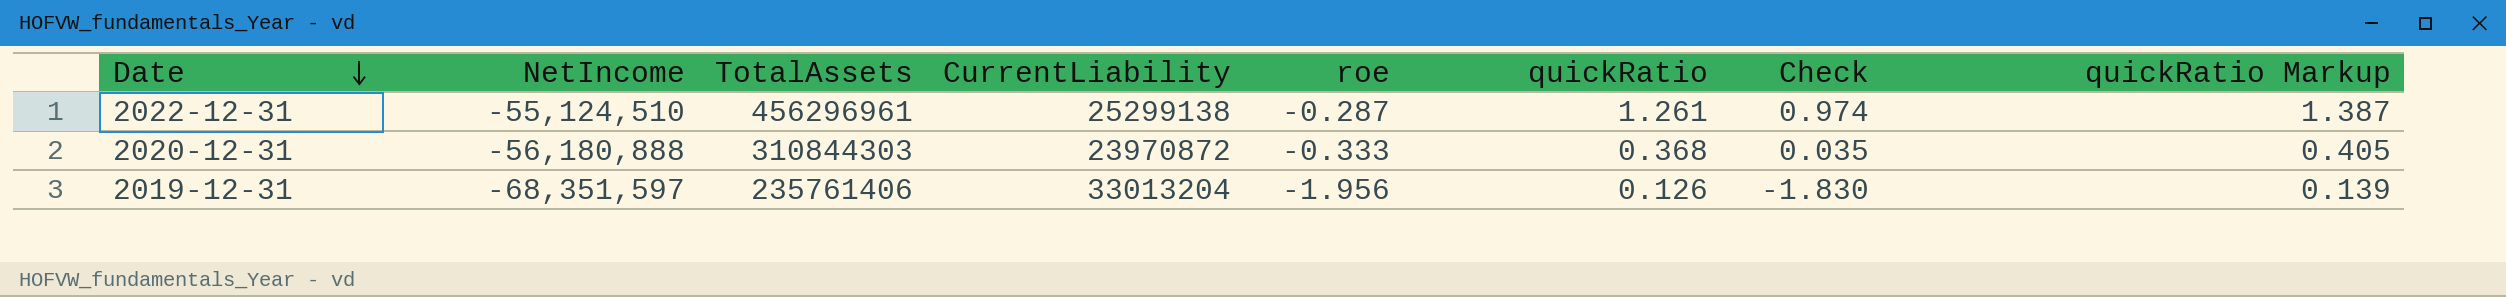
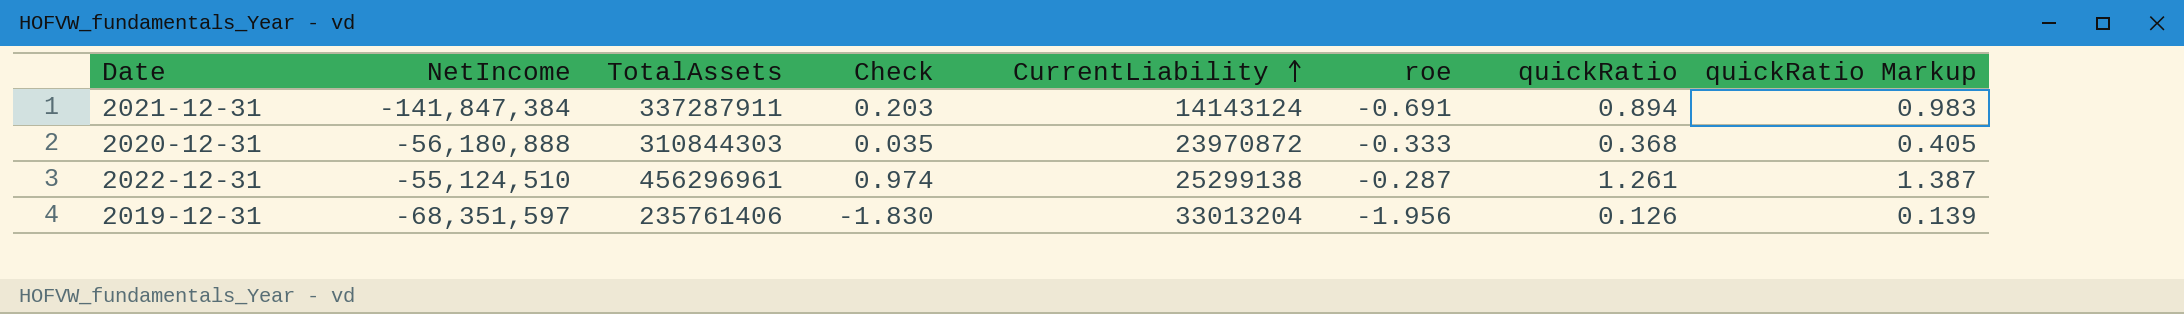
row order: Date descending -> CurrentLiability ascending
column Check | position: 7 -> 4
row 2021-12-31: none -> -141,847,384 | 337287911 | 0.203 | 14143124 | -0.691 | 0.894 | 0.983

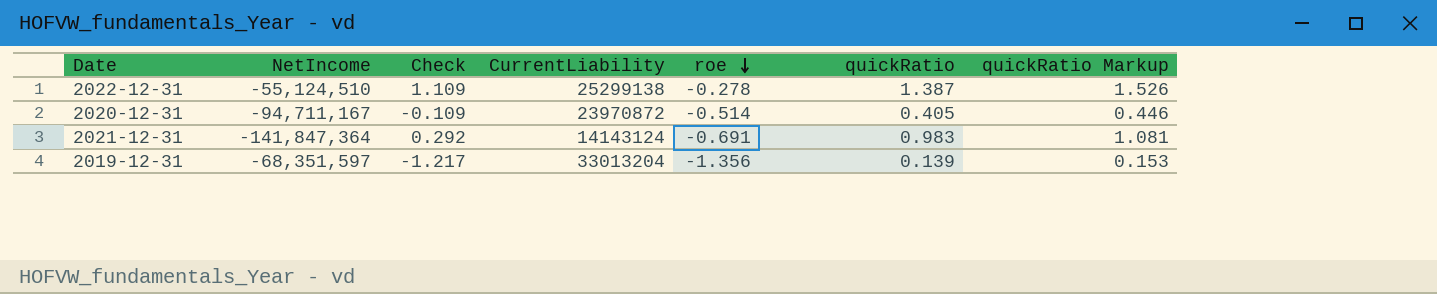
row order: CurrentLiability ascending -> roe descending
column TotalAssets | position: 3 -> none
2022-12-31 | Check: 0.974 -> 1.109
2022-12-31 | roe: -0.287 -> -0.278
2022-12-31 | quickRatio: 1.261 -> 1.387
2022-12-31 | quickRatio Markup: 1.387 -> 1.526
2020-12-31 | NetIncome: -56,180,888 -> -94,711,167
2020-12-31 | Check: 0.035 -> -0.109
2020-12-31 | roe: -0.333 -> -0.514
2020-12-31 | quickRatio: 0.368 -> 0.405
2020-12-31 | quickRatio Markup: 0.405 -> 0.446
2021-12-31 | NetIncome: -141,847,384 -> -141,847,364
2021-12-31 | Check: 0.203 -> 0.292
2021-12-31 | quickRatio: 0.894 -> 0.983
2021-12-31 | quickRatio Markup: 0.983 -> 1.081
2019-12-31 | Check: -1.830 -> -1.217
2019-12-31 | roe: -1.956 -> -1.356
2019-12-31 | quickRatio: 0.126 -> 0.139
2019-12-31 | quickRatio Markup: 0.139 -> 0.153

